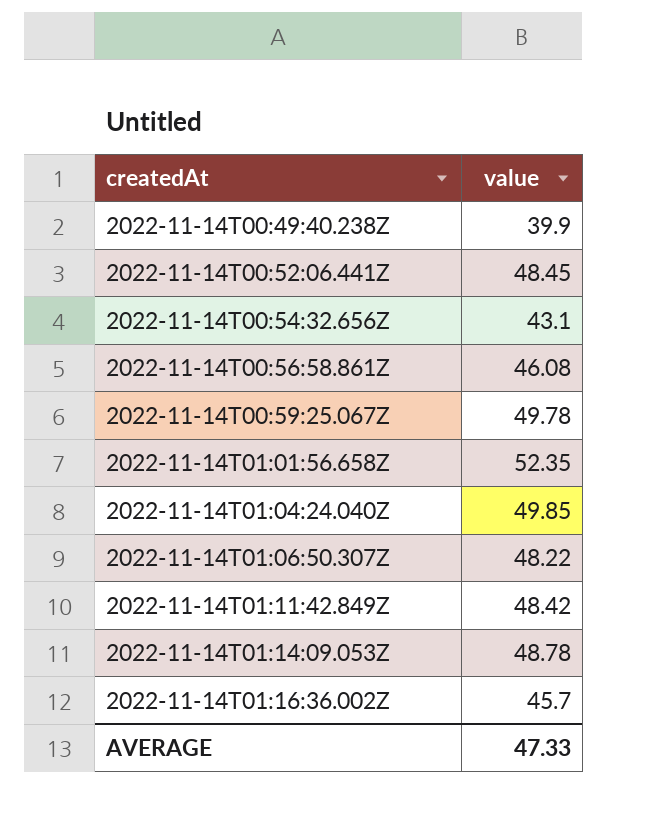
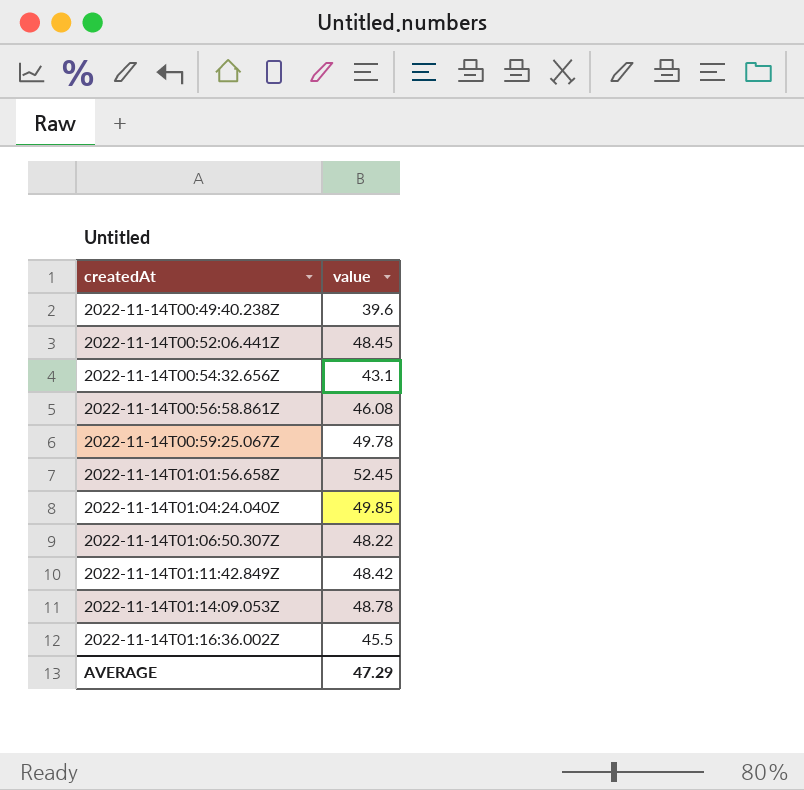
2022-11-14T00:49:40.238Z | value: 39.9 -> 39.6
2022-11-14T01:01:56.658Z | value: 52.35 -> 52.45
2022-11-14T01:16:36.002Z | value: 45.7 -> 45.5
AVERAGE | value: 47.33 -> 47.29

